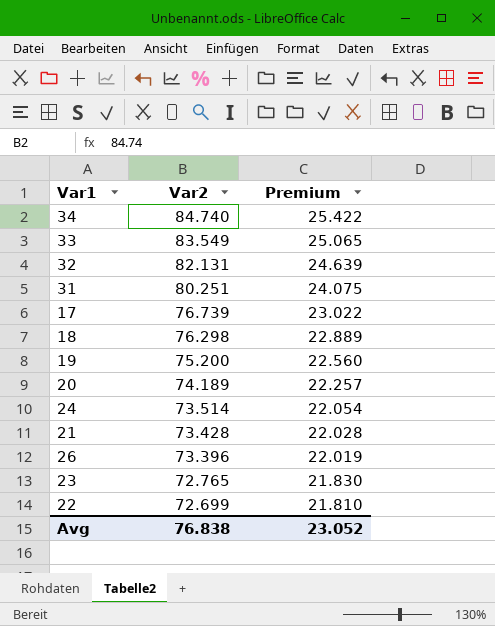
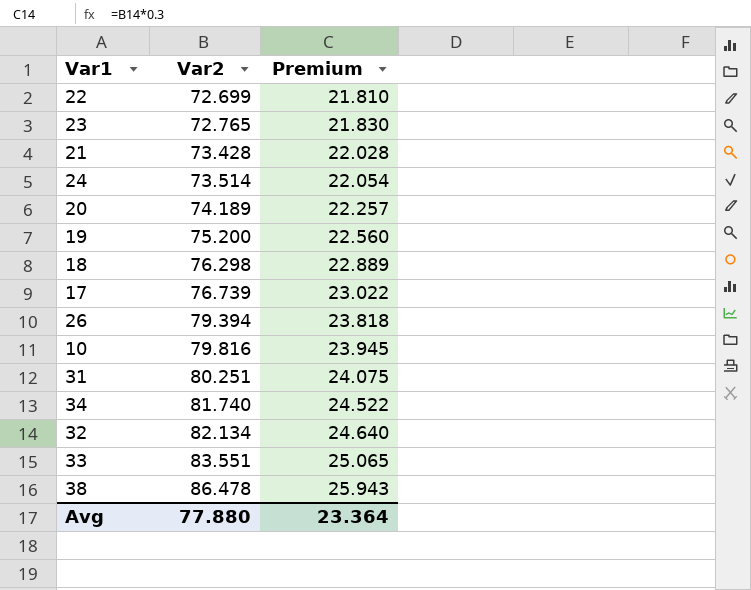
row order: Var2 descending -> Var2 ascending
26 | Var2: 73.396 -> 79.394
26 | Premium: 22.019 -> 23.818
row 10: none -> 79.816 | 23.945
34 | Var2: 84.740 -> 81.740
34 | Premium: 25.422 -> 24.522
32 | Var2: 82.131 -> 82.134
32 | Premium: 24.639 -> 24.640
33 | Var2: 83.549 -> 83.551
row 38: none -> 86.478 | 25.943
Avg | Var2: 76.838 -> 77.880
Avg | Premium: 23.052 -> 23.364

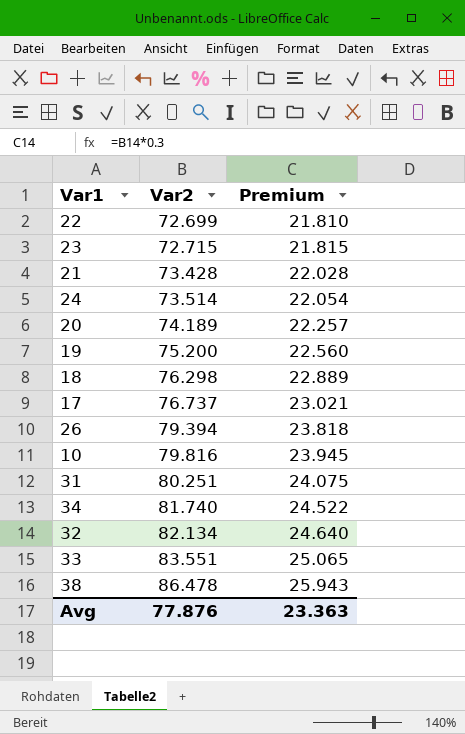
23 | Var2: 72.765 -> 72.715
23 | Premium: 21.830 -> 21.815
17 | Var2: 76.739 -> 76.737
17 | Premium: 23.022 -> 23.021
Avg | Var2: 77.880 -> 77.876
Avg | Premium: 23.364 -> 23.363

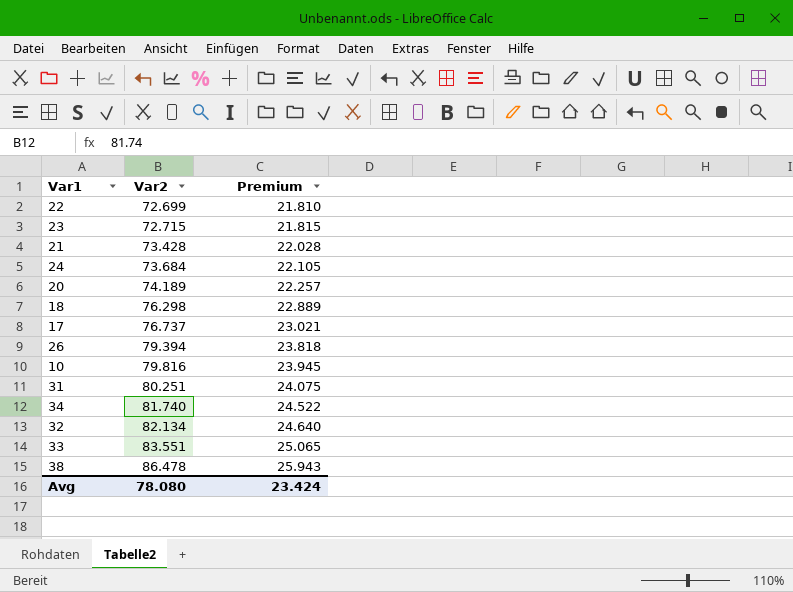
row 19: 75.200 | 22.560 -> none
24 | Var2: 73.514 -> 73.684
24 | Premium: 22.054 -> 22.105
Avg | Var2: 77.876 -> 78.080
Avg | Premium: 23.363 -> 23.424

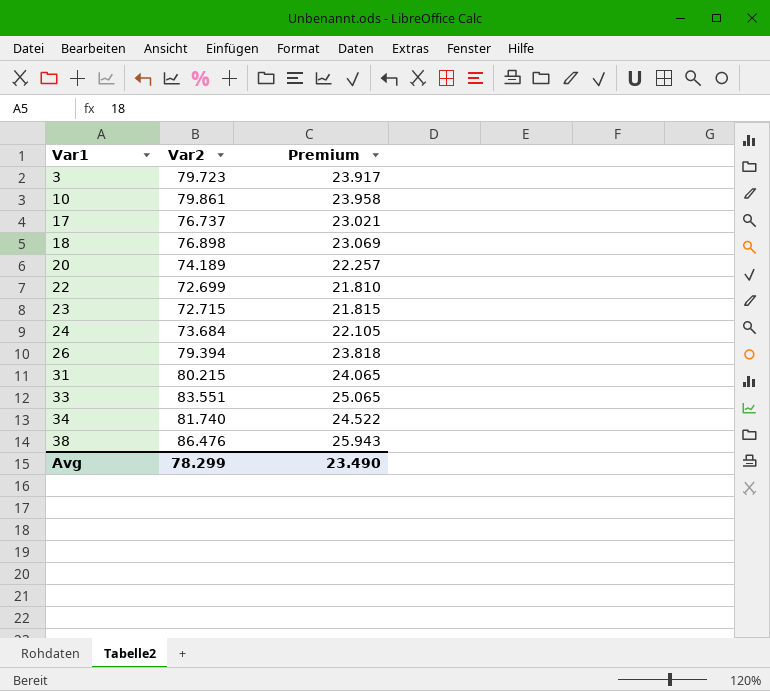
row order: Var2 ascending -> Var1 ascending
row 21: 73.428 | 22.028 -> none
row 32: 82.134 | 24.640 -> none
row 3: none -> 79.723 | 23.917
10 | Var2: 79.816 -> 79.861
10 | Premium: 23.945 -> 23.958
18 | Var2: 76.298 -> 76.898
18 | Premium: 22.889 -> 23.069
31 | Var2: 80.251 -> 80.215
31 | Premium: 24.075 -> 24.065
38 | Var2: 86.478 -> 86.476
Avg | Var2: 78.080 -> 78.299
Avg | Premium: 23.424 -> 23.490

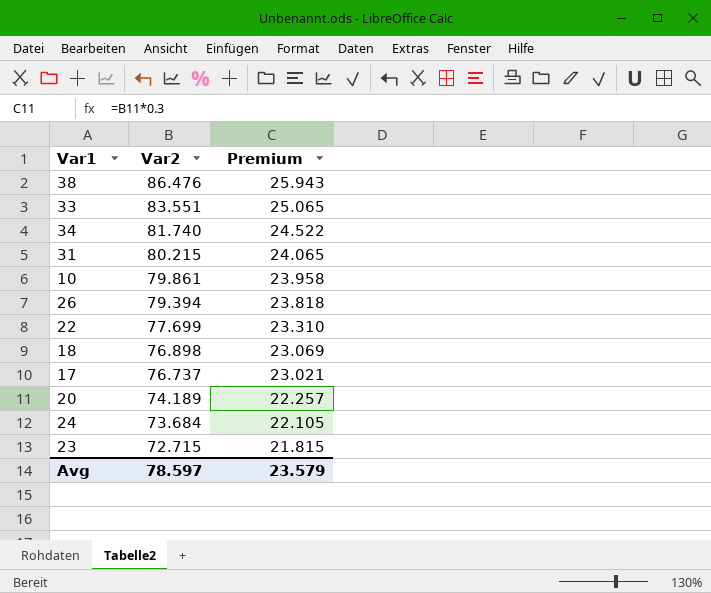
row order: Var1 ascending -> Var2 descending
row 3: 79.723 | 23.917 -> none
22 | Var2: 72.699 -> 77.699
22 | Premium: 21.810 -> 23.310
Avg | Var2: 78.299 -> 78.597
Avg | Premium: 23.490 -> 23.579

